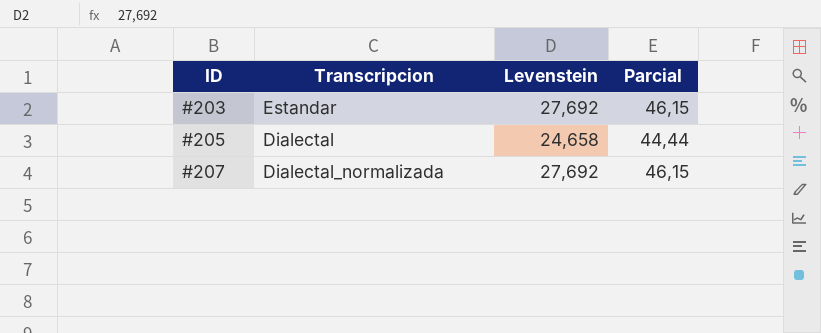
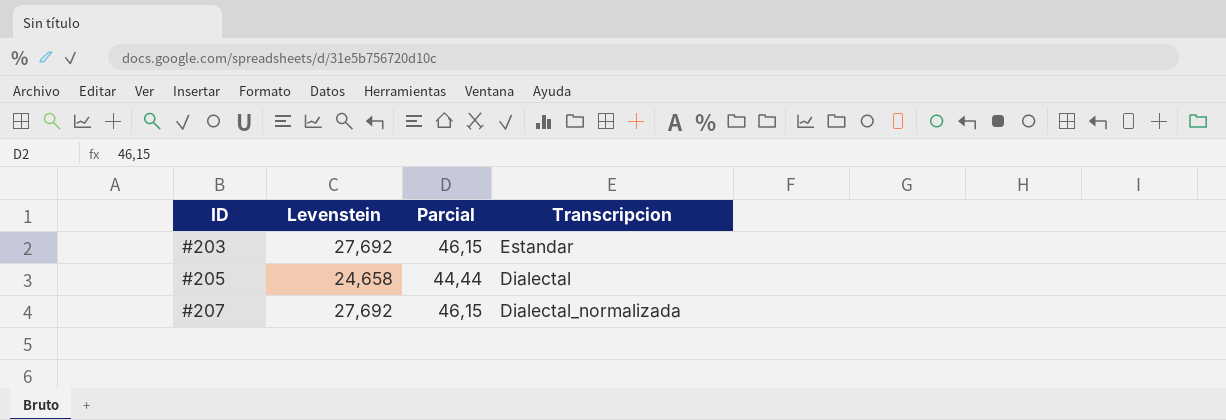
column Transcripcion | position: 2 -> 4

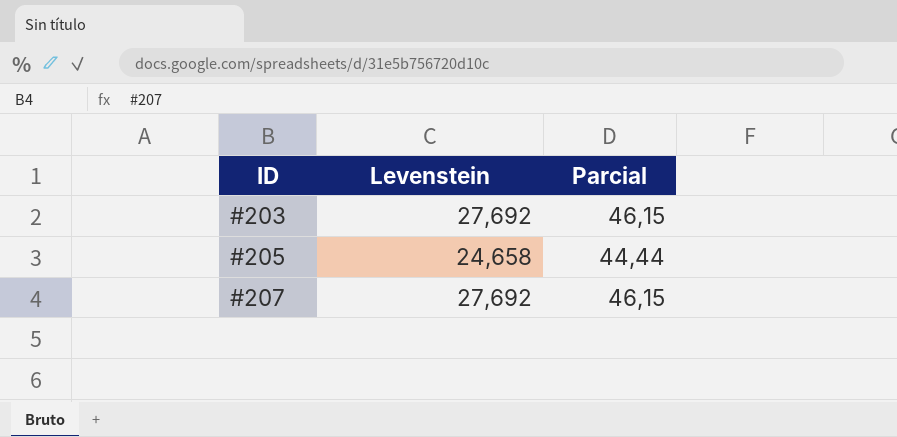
column Transcripcion | position: 4 -> none

